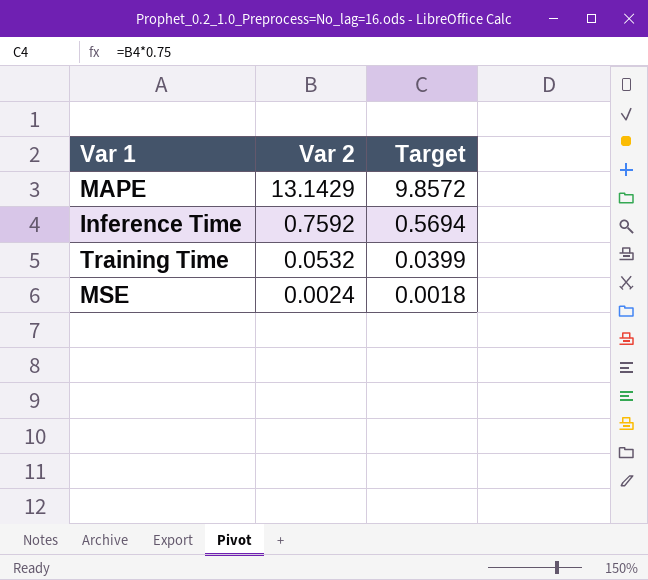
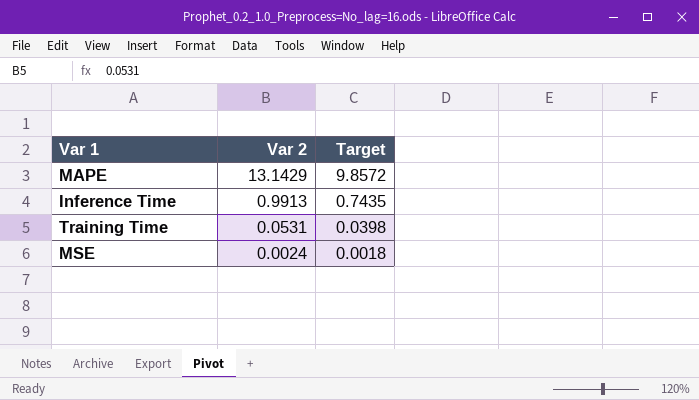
Inference Time | Var 2: 0.7592 -> 0.9913
Inference Time | Target: 0.5694 -> 0.7435
Training Time | Var 2: 0.0532 -> 0.0531
Training Time | Target: 0.0399 -> 0.0398

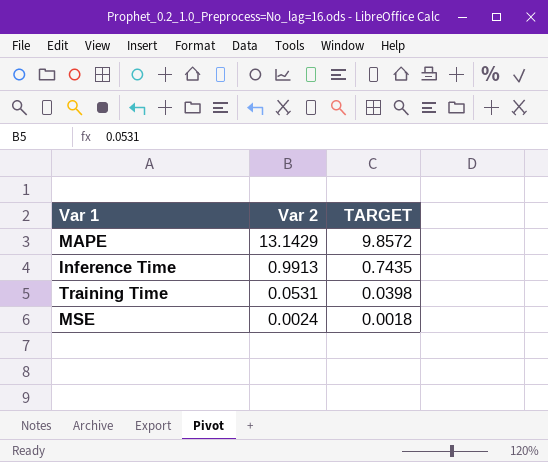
column name: Target -> TARGET

